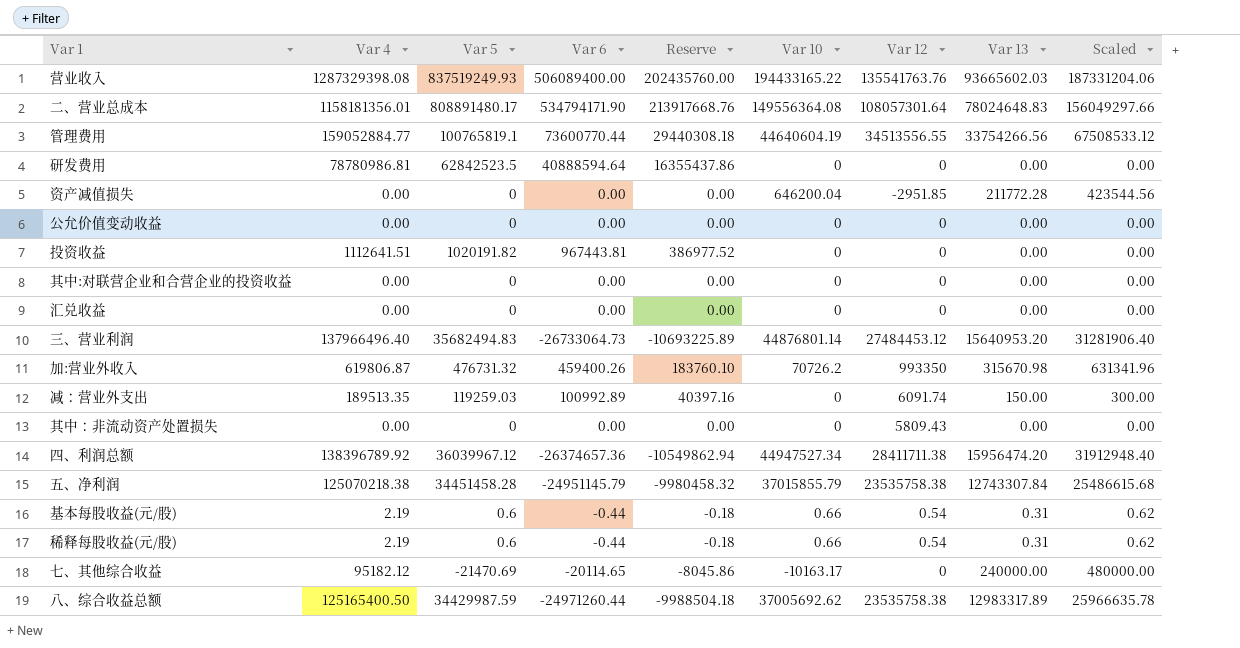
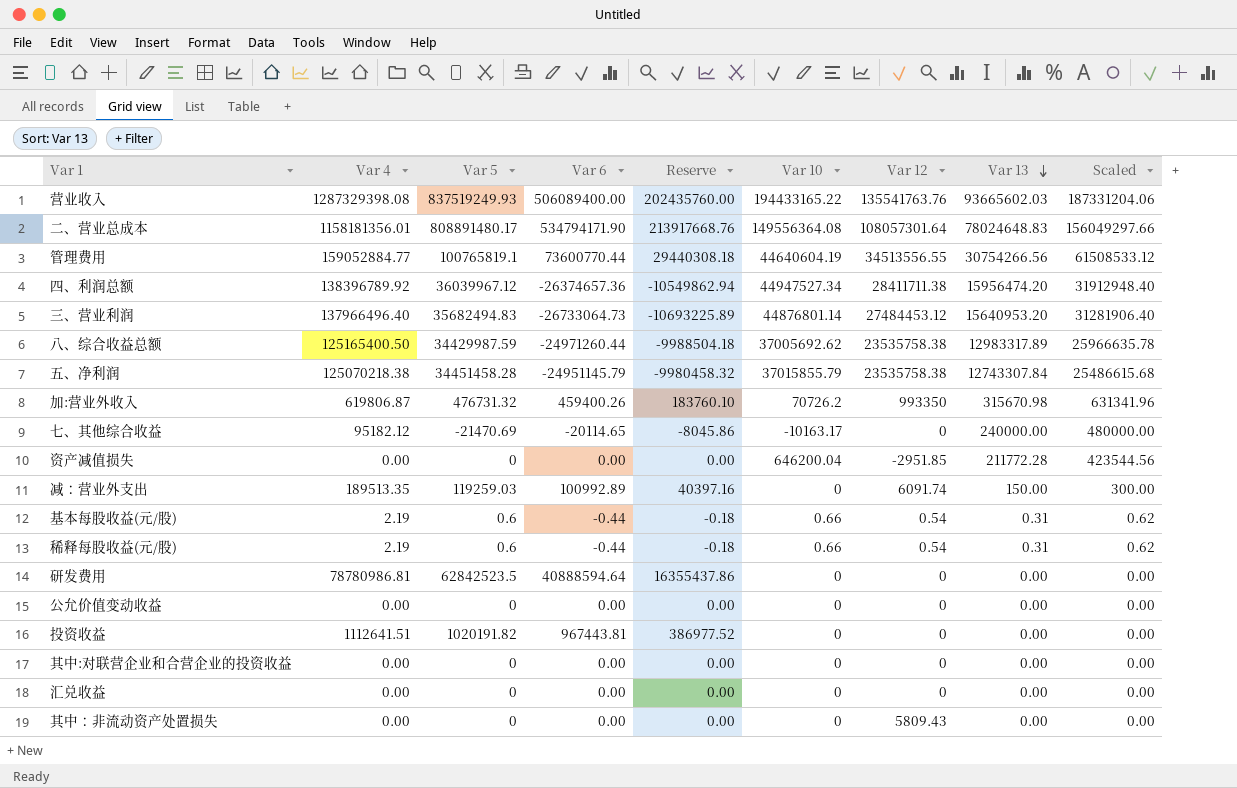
row order: none -> Var 13 descending
管理费用 | Var 13: 33754266.56 -> 30754266.56
管理费用 | Scaled: 67508533.12 -> 61508533.12

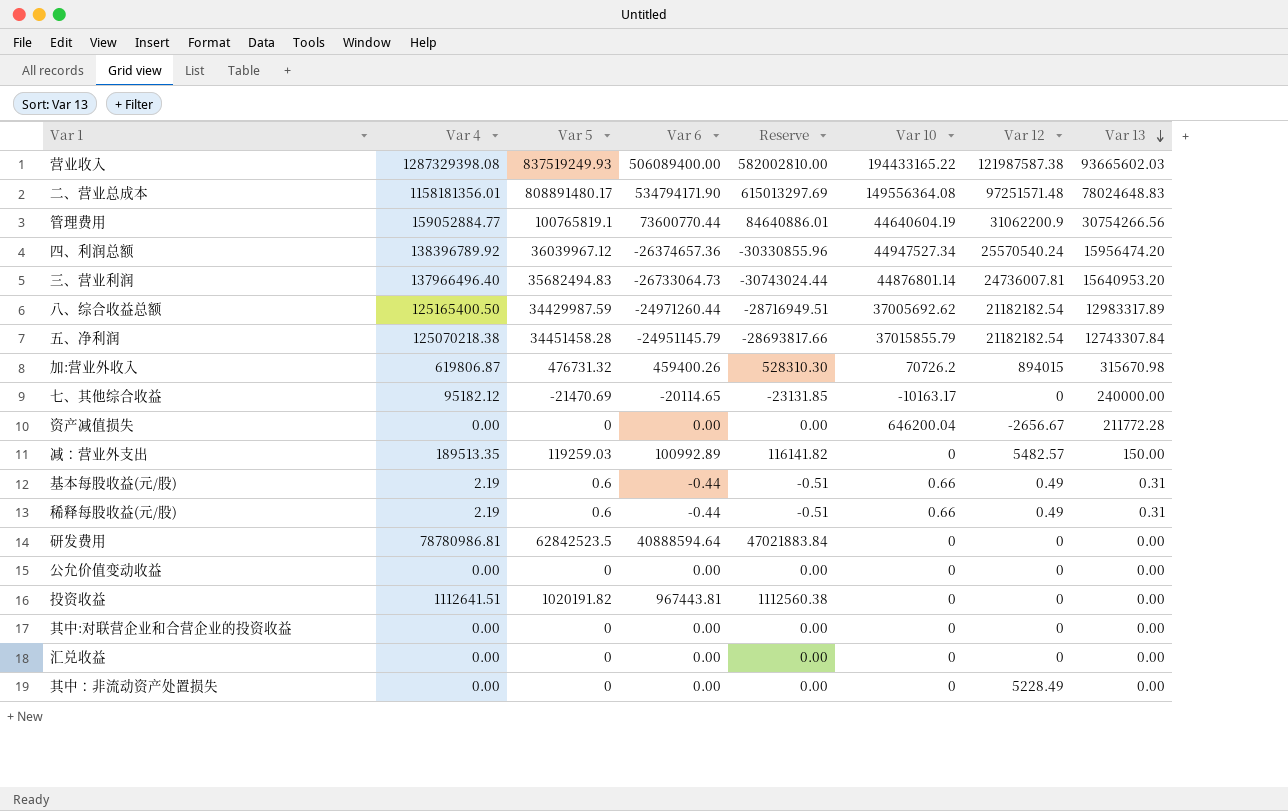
column Scaled | formula: [Var 13] * 2 -> none
column Reserve | formula: [Var 6] * 0.4 -> [Var 6] * 1.15
营业收入 | Var 12: 135541763.76 -> 121987587.38
二、营业总成本 | Var 12: 108057301.64 -> 97251571.48
管理费用 | Var 12: 34513556.55 -> 31062200.9
四、利润总额 | Var 12: 28411711.38 -> 25570540.24
三、营业利润 | Var 12: 27484453.12 -> 24736007.81
八、综合收益总额 | Var 12: 23535758.38 -> 21182182.54
五、净利润 | Var 12: 23535758.38 -> 21182182.54
加:营业外收入 | Var 12: 993350 -> 894015
资产减值损失 | Var 12: -2951.85 -> -2656.67
减：营业外支出 | Var 12: 6091.74 -> 5482.57
基本每股收益(元/股) | Var 12: 0.54 -> 0.49
稀释每股收益(元/股) | Var 12: 0.54 -> 0.49
其中：非流动资产处置损失 | Var 12: 5809.43 -> 5228.49

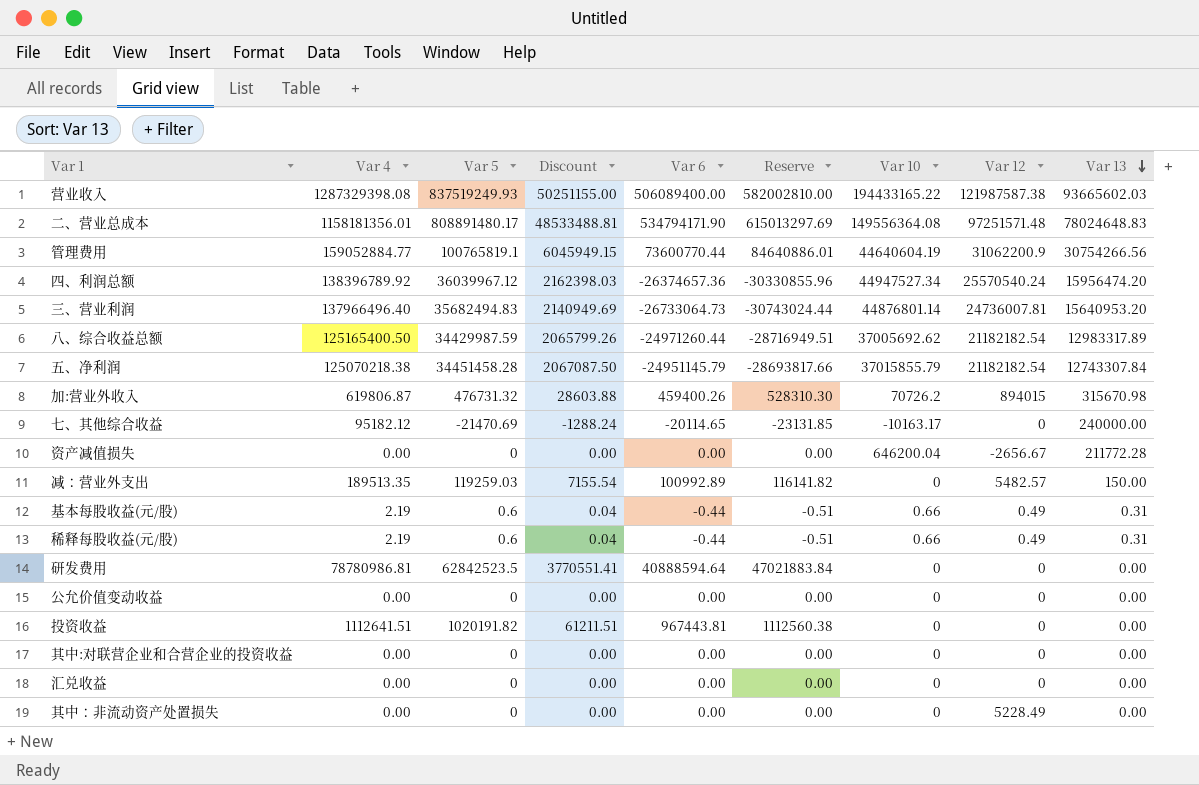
column Discount | formula: none -> [Var 5] * 0.06

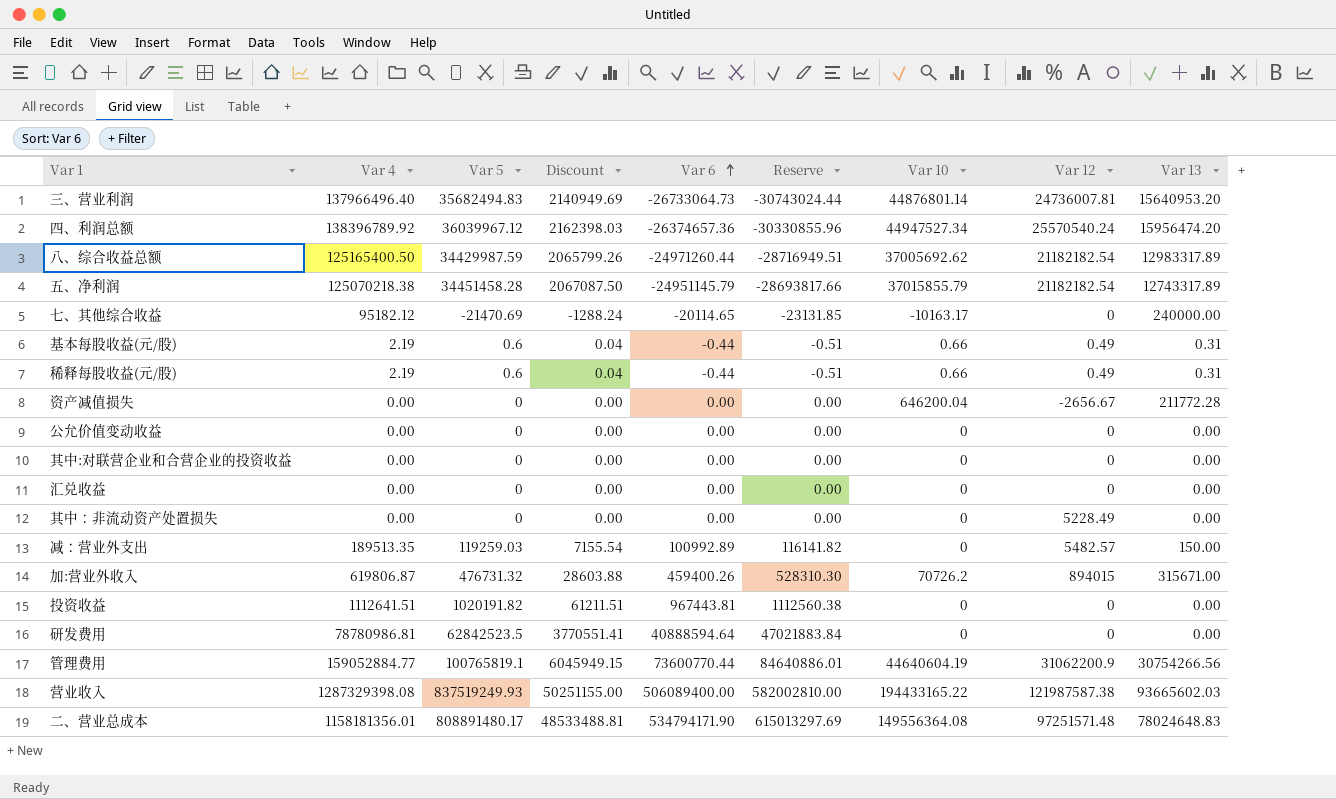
row order: Var 13 descending -> Var 6 ascending
五、净利润 | Var 13: 12743307.84 -> 12743317.89
加:营业外收入 | Var 13: 315670.98 -> 315671.00

